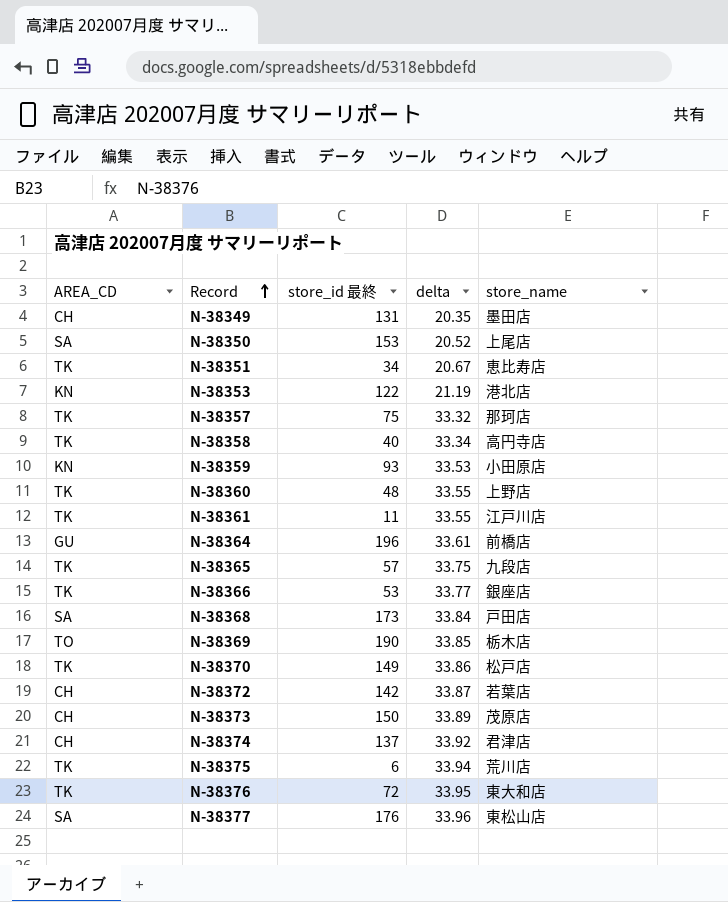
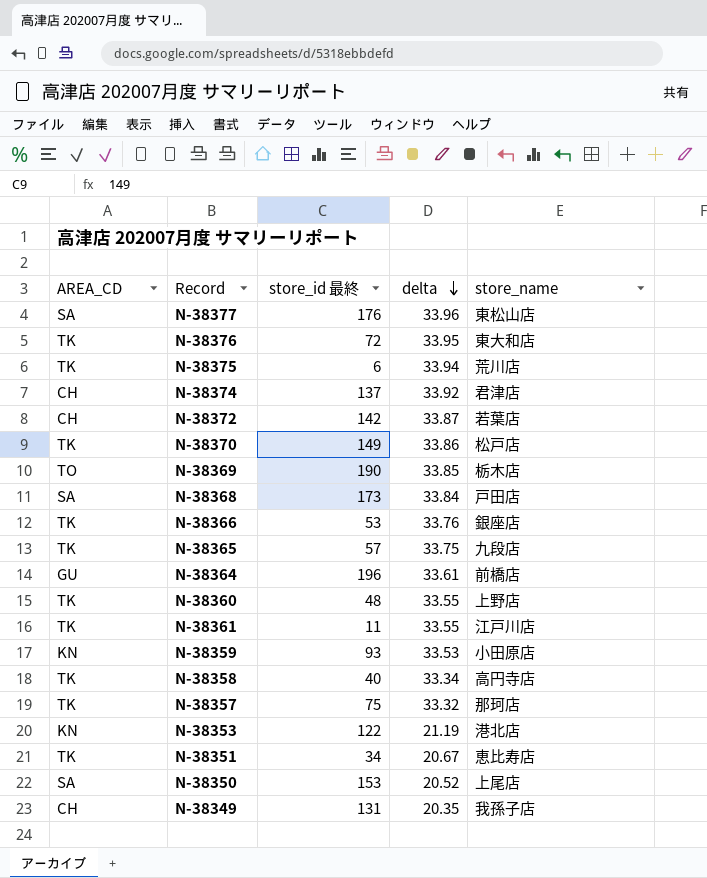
row order: Record ascending -> delta descending
row N-38373: CH | 150 | 33.89 | 茂原店 -> none
N-38366 | delta: 33.77 -> 33.76
N-38349 | store_name: 墨田店 -> 我孫子店

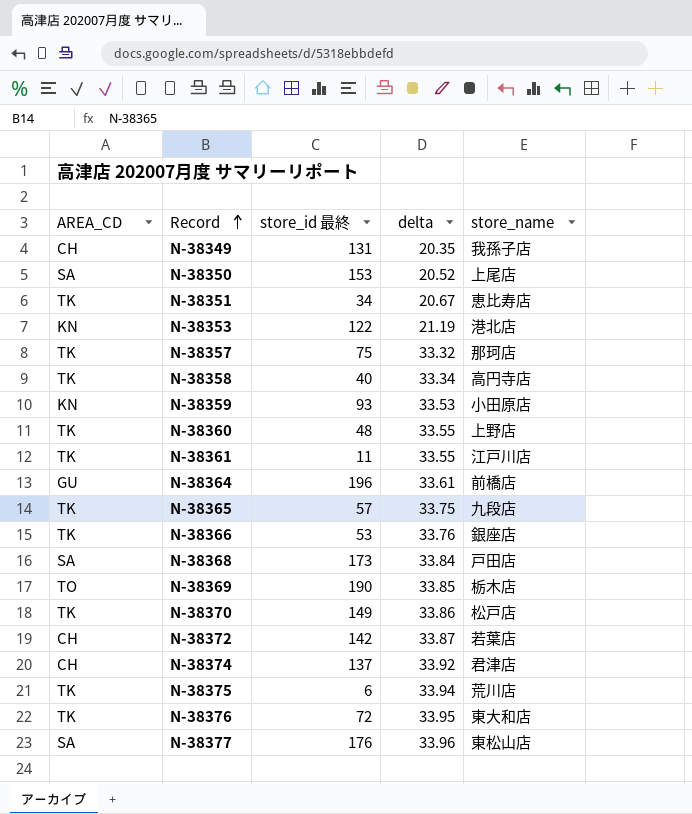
row order: delta descending -> Record ascending

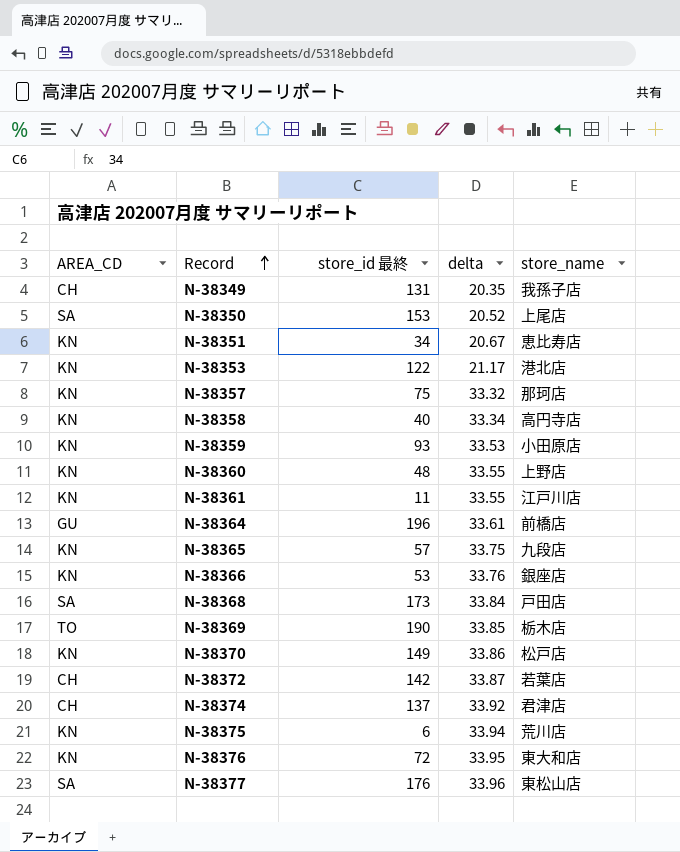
N-38351 | AREA_CD: TK -> KN
N-38353 | delta: 21.19 -> 21.17
N-38357 | AREA_CD: TK -> KN
N-38358 | AREA_CD: TK -> KN
N-38360 | AREA_CD: TK -> KN
N-38361 | AREA_CD: TK -> KN
N-38365 | AREA_CD: TK -> KN
N-38366 | AREA_CD: TK -> KN
N-38370 | AREA_CD: TK -> KN
N-38375 | AREA_CD: TK -> KN
N-38376 | AREA_CD: TK -> KN

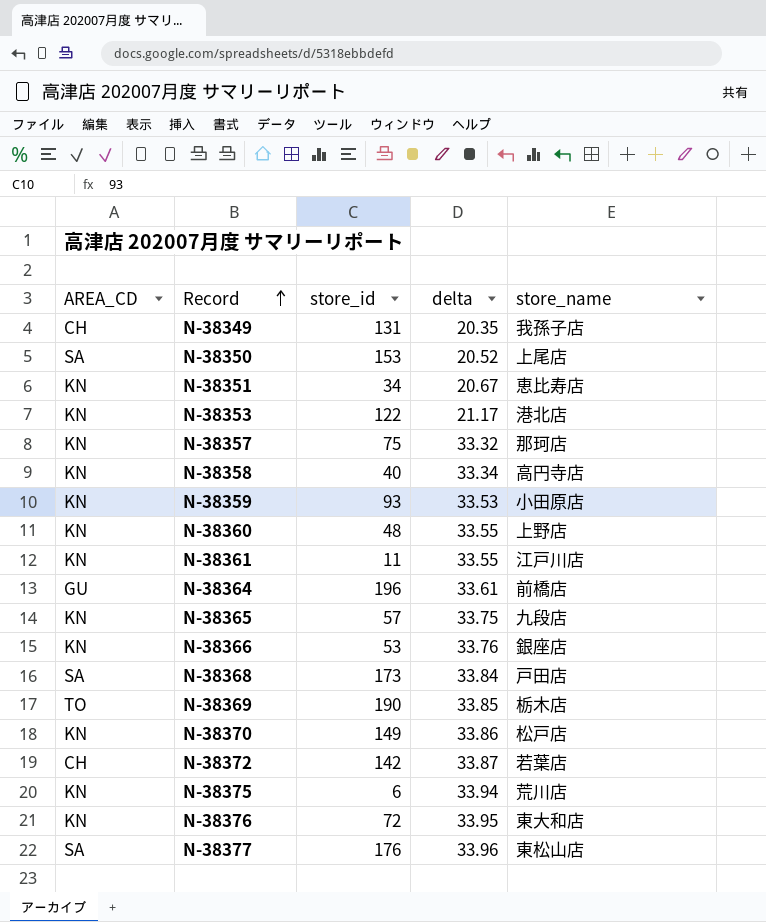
column name: store_id 最終 -> store_id
row N-38374: CH | 137 | 33.92 | 君津店 -> none

